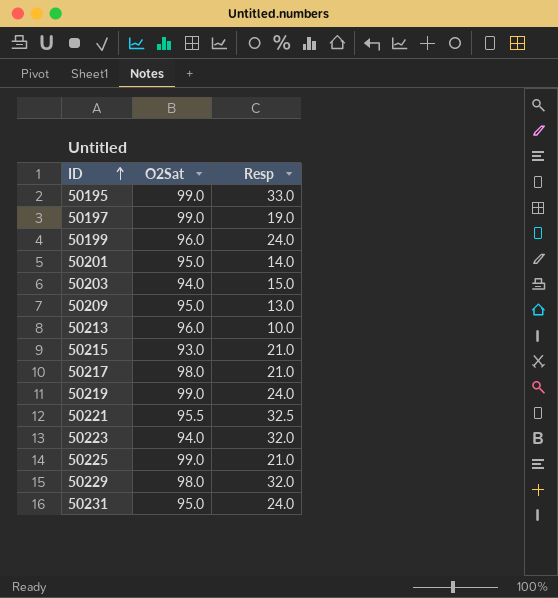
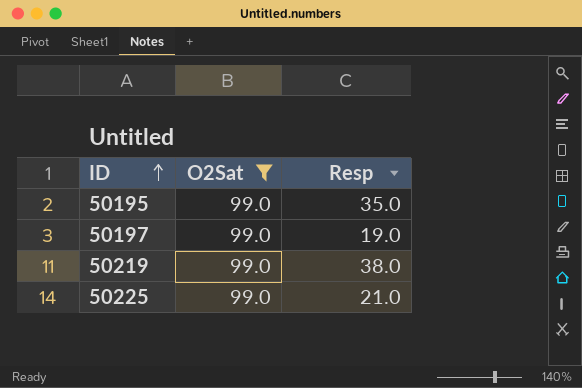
filter: none -> O2Sat = 99.0
50195 | Resp: 33.0 -> 35.0
50219 | Resp: 24.0 -> 38.0

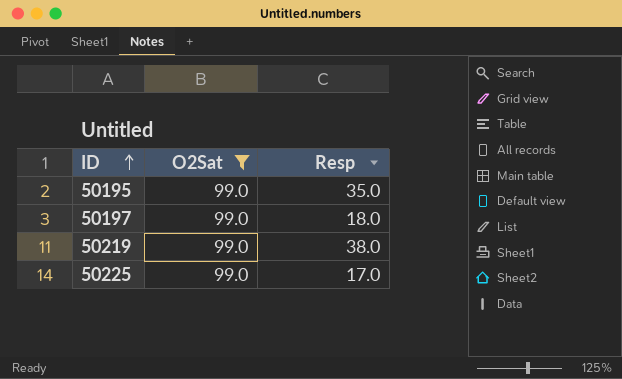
50197 | Resp: 19.0 -> 18.0
50225 | Resp: 21.0 -> 17.0

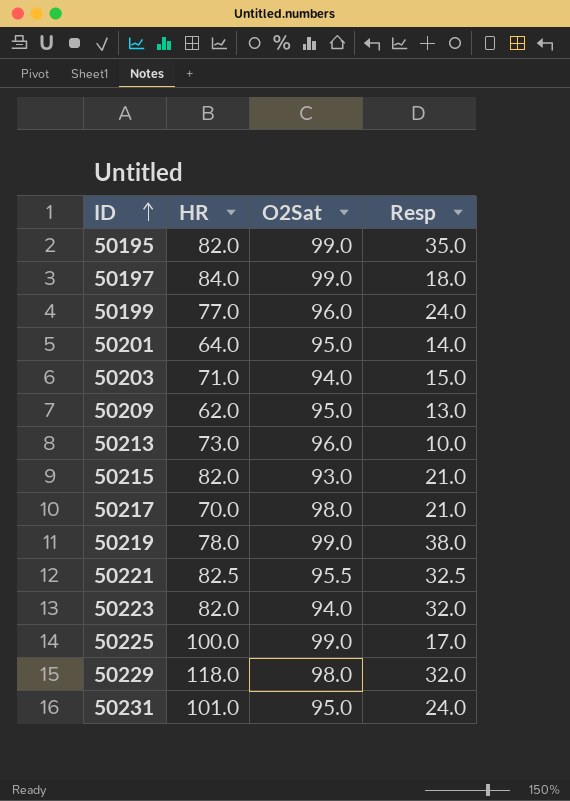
filter: O2Sat = 99.0 -> none
column HR | position: none -> 2

